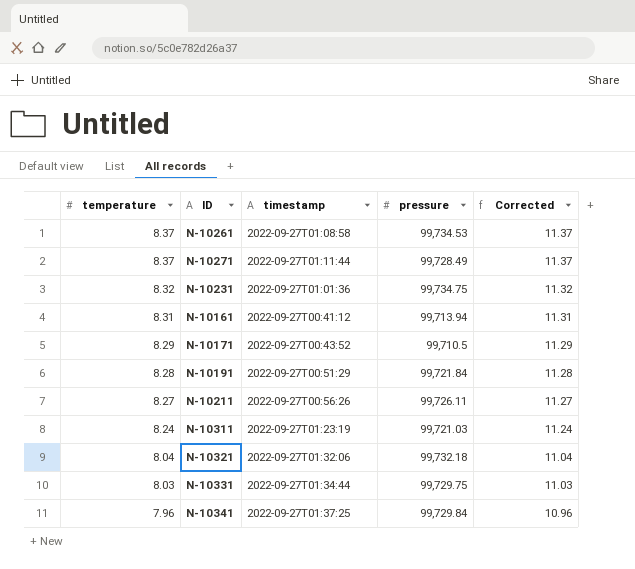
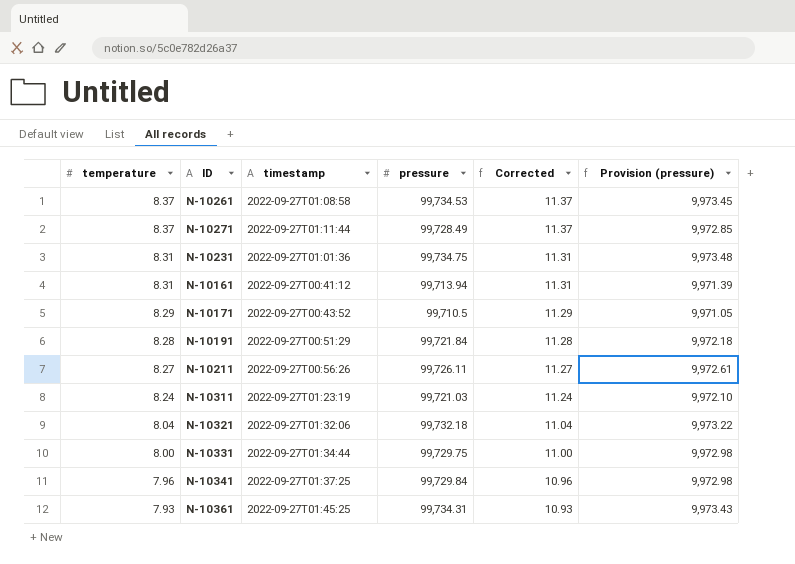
column Provision (pressure) | formula: none -> [pressure] * 0.1
N-10231 | temperature: 8.32 -> 8.31
N-10231 | Corrected: 11.32 -> 11.31
N-10331 | temperature: 8.03 -> 8.00
N-10331 | Corrected: 11.03 -> 11.00
row N-10361: none -> 7.93 | 2022-09-27T01:45:25 | 99,734.31 | 10.93 | 9,973.43

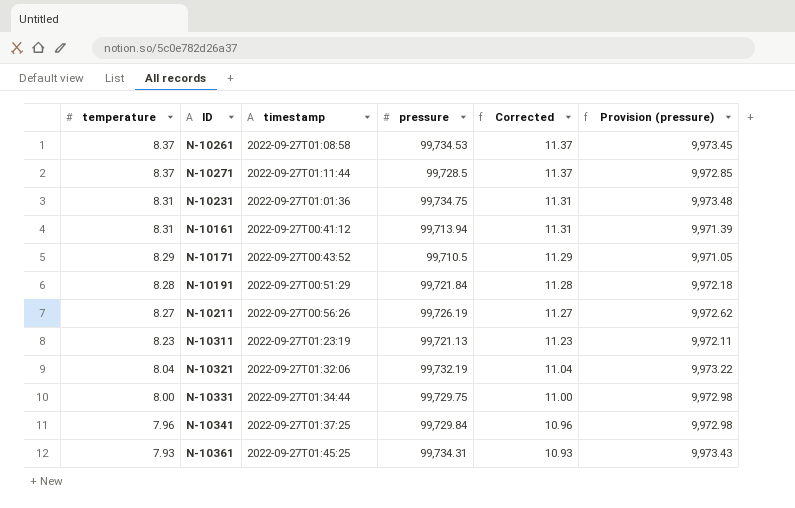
N-10271 | pressure: 99,728.49 -> 99,728.5
N-10211 | pressure: 99,726.11 -> 99,726.19
N-10211 | Provision (pressure): 9,972.61 -> 9,972.62
N-10311 | temperature: 8.24 -> 8.23
N-10311 | pressure: 99,721.03 -> 99,721.13
N-10311 | Corrected: 11.24 -> 11.23
N-10311 | Provision (pressure): 9,972.10 -> 9,972.11
N-10321 | pressure: 99,732.18 -> 99,732.19

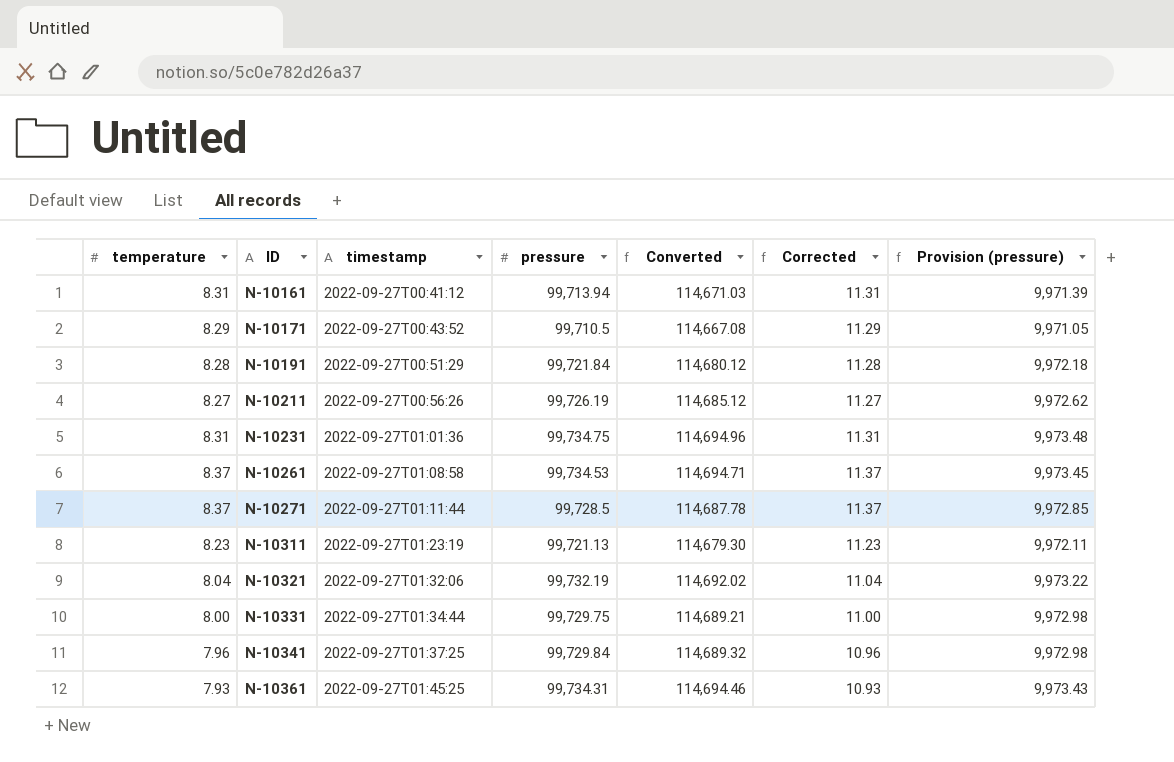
row order: temperature descending -> ID ascending
column Converted | formula: none -> [pressure] * 1.15

